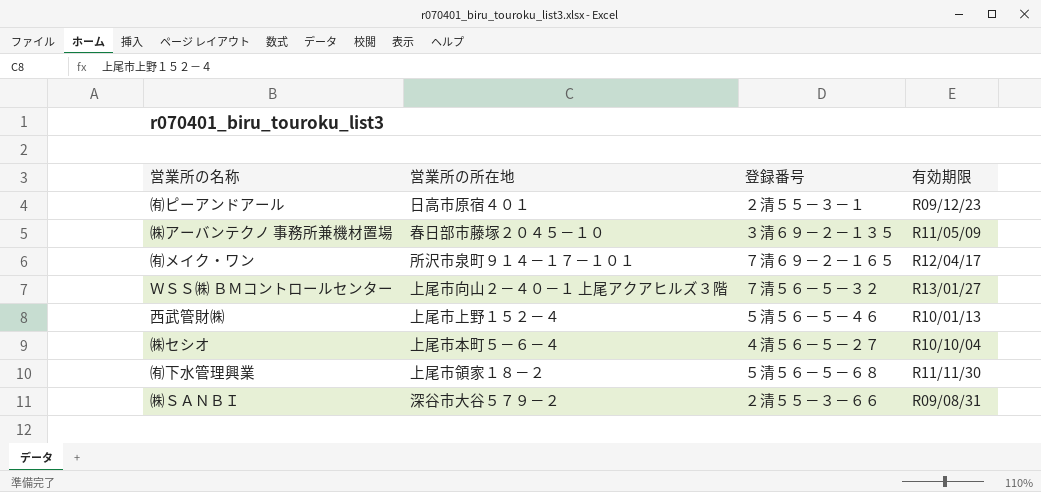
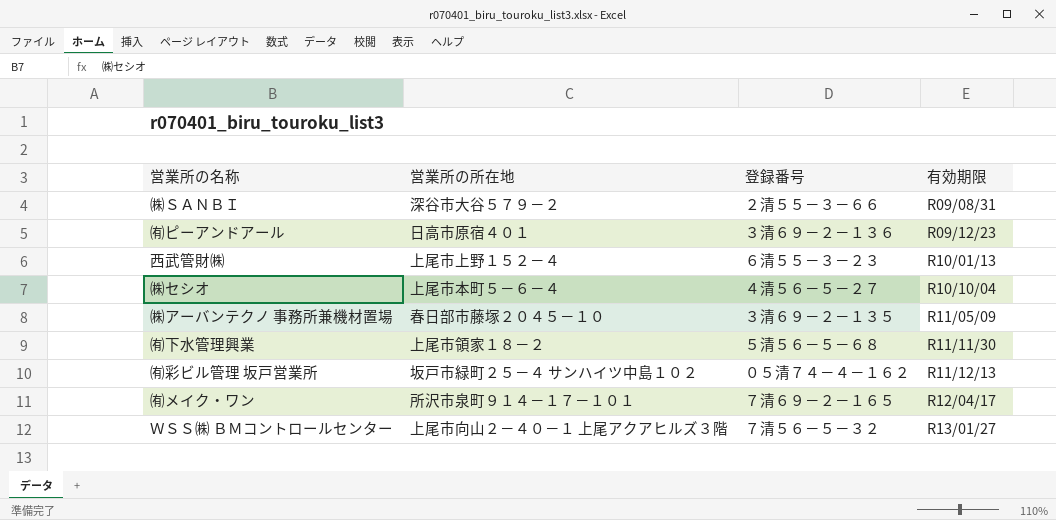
row order: none -> 有効期限 ascending
㈲ピーアンドアール | 登録番号: ２清５５－３－１ -> ３清６９－２－１３６
西武管財㈱ | 登録番号: ５清５６－５－４６ -> ６清５５－３－２３
row ㈲彩ビル管理 坂戸営業所: none -> 坂戸市緑町２５－４ サンハイツ中島１０２ | ０５清７４－４－１６２ | R11/12/13

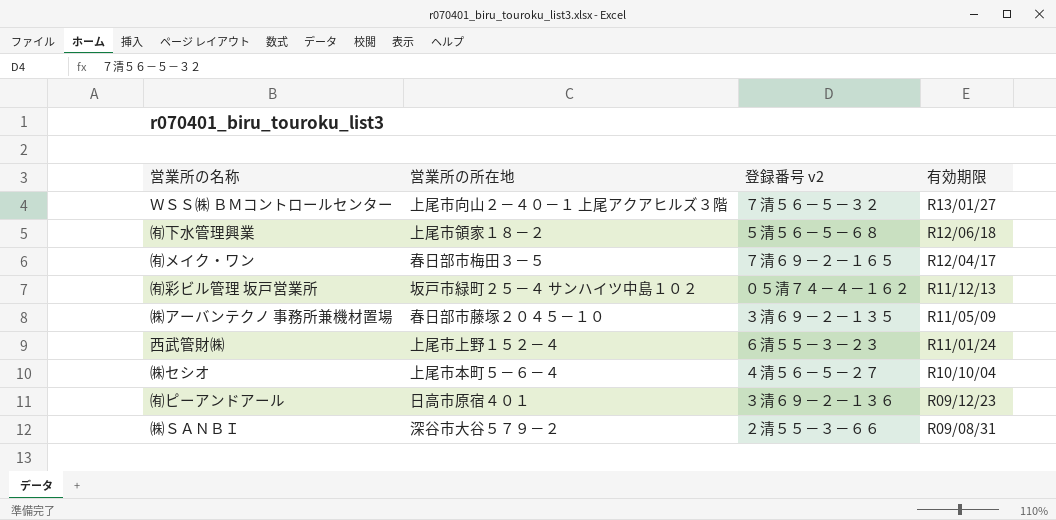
row order: 有効期限 ascending -> 有効期限 descending
column name: 登録番号 -> 登録番号 v2
㈲下水管理興業 | 有効期限: R11/11/30 -> R12/06/18
㈲メイク・ワン | 営業所の所在地: 所沢市泉町９１４－１７－１０１ -> 春日部市梅田３－５
西武管財㈱ | 有効期限: R10/01/13 -> R11/01/24

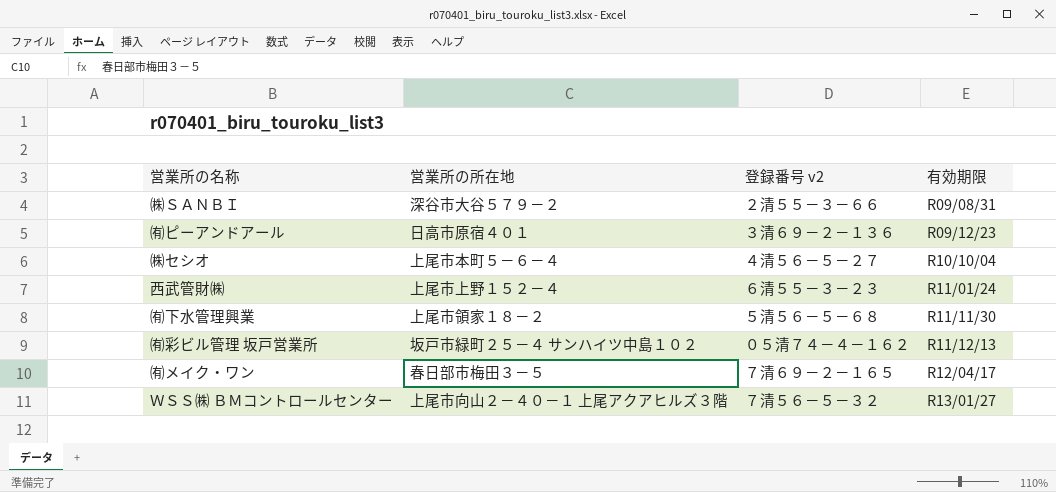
row order: 有効期限 descending -> 有効期限 ascending
row ㈱アーバンテクノ 事務所兼機材置場: 春日部市藤塚２０４５－１０ | ３清６９－２－１３５ | R11/05/09 -> none
㈲下水管理興業 | 有効期限: R12/06/18 -> R11/11/30

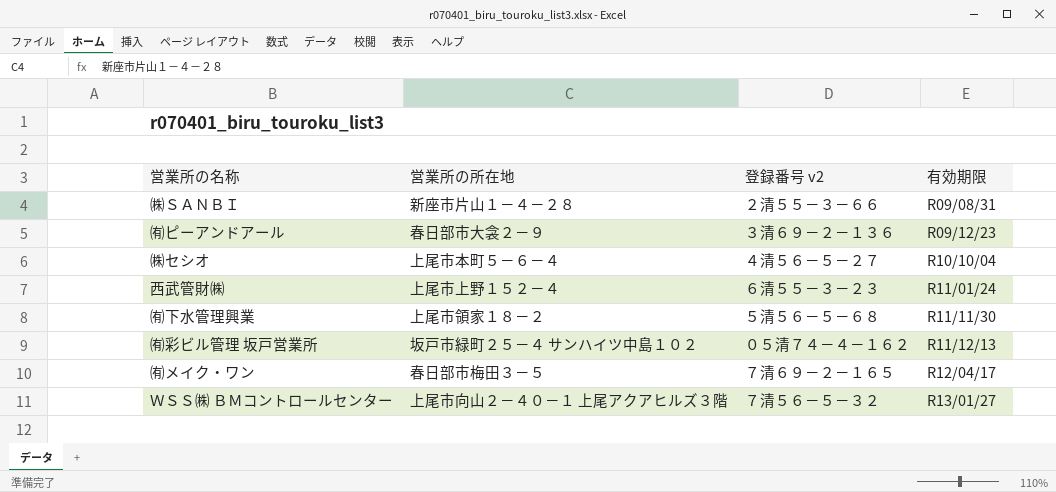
㈱ＳＡＮＢＩ | 営業所の所在地: 深谷市大谷５７９－２ -> 新座市片山１－４－２８
㈲ピーアンドアール | 営業所の所在地: 日高市原宿４０１ -> 春日部市大衾２－９

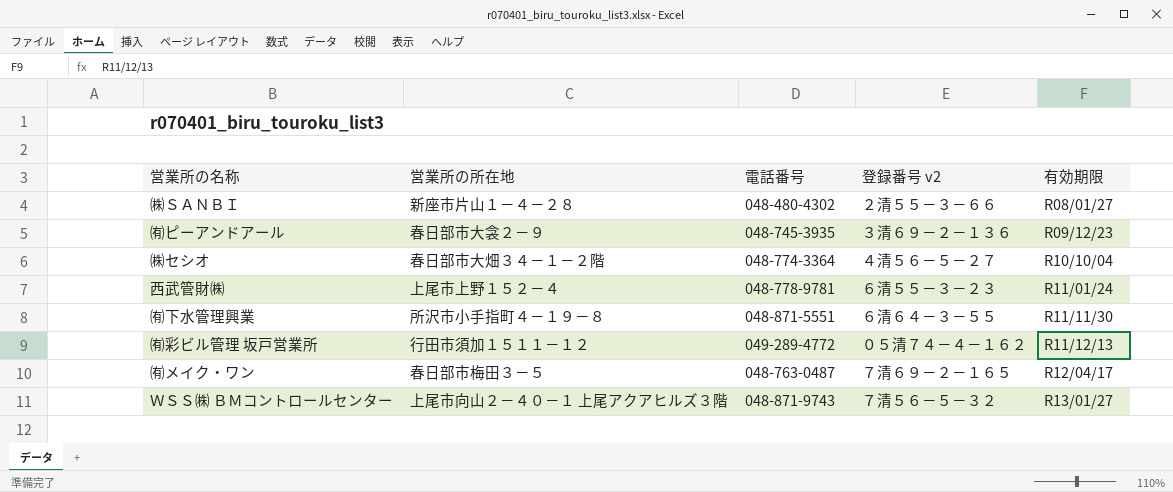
column 電話番号 | position: none -> 3
㈱ＳＡＮＢＩ | 有効期限: R09/08/31 -> R08/01/27
㈱セシオ | 営業所の所在地: 上尾市本町５－６－４ -> 春日部市大畑３４－１－２階
㈲下水管理興業 | 営業所の所在地: 上尾市領家１８－２ -> 所沢市小手指町４－１９－８
㈲下水管理興業 | 登録番号 v2: ５清５６－５－６８ -> ６清６４－３－５５
㈲彩ビル管理 坂戸営業所 | 営業所の所在地: 坂戸市緑町２５－４ サンハイツ中島１０２ -> 行田市須加１５１１－１２

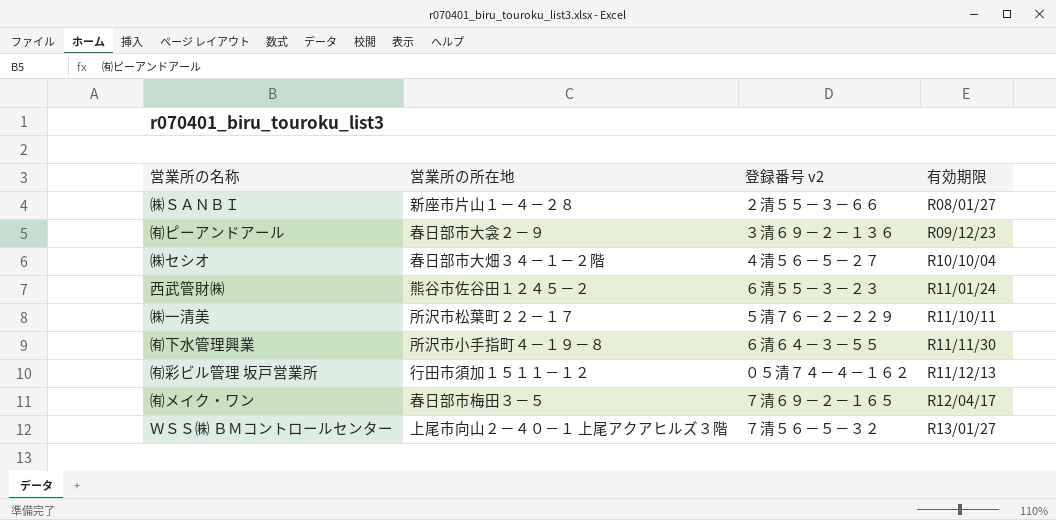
column 電話番号 | position: 3 -> none
西武管財㈱ | 営業所の所在地: 上尾市上野１５２－４ -> 熊谷市佐谷田１２４５－２
row ㈱一清美: none -> 所沢市松葉町２２－１７ | ５清７６－２－２２９ | R11/10/11

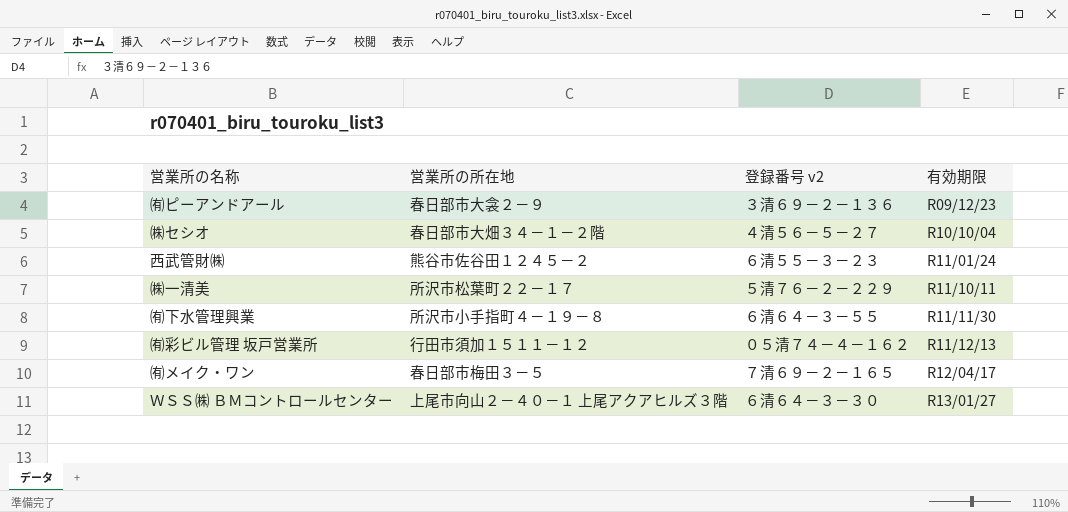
row ㈱ＳＡＮＢＩ: 新座市片山１－４－２８ | ２清５５－３－６６ | R08/01/27 -> none
ＷＳＳ㈱ ＢＭコントロールセンター | 登録番号 v2: ７清５６－５－３２ -> ６清６４－３－３０

